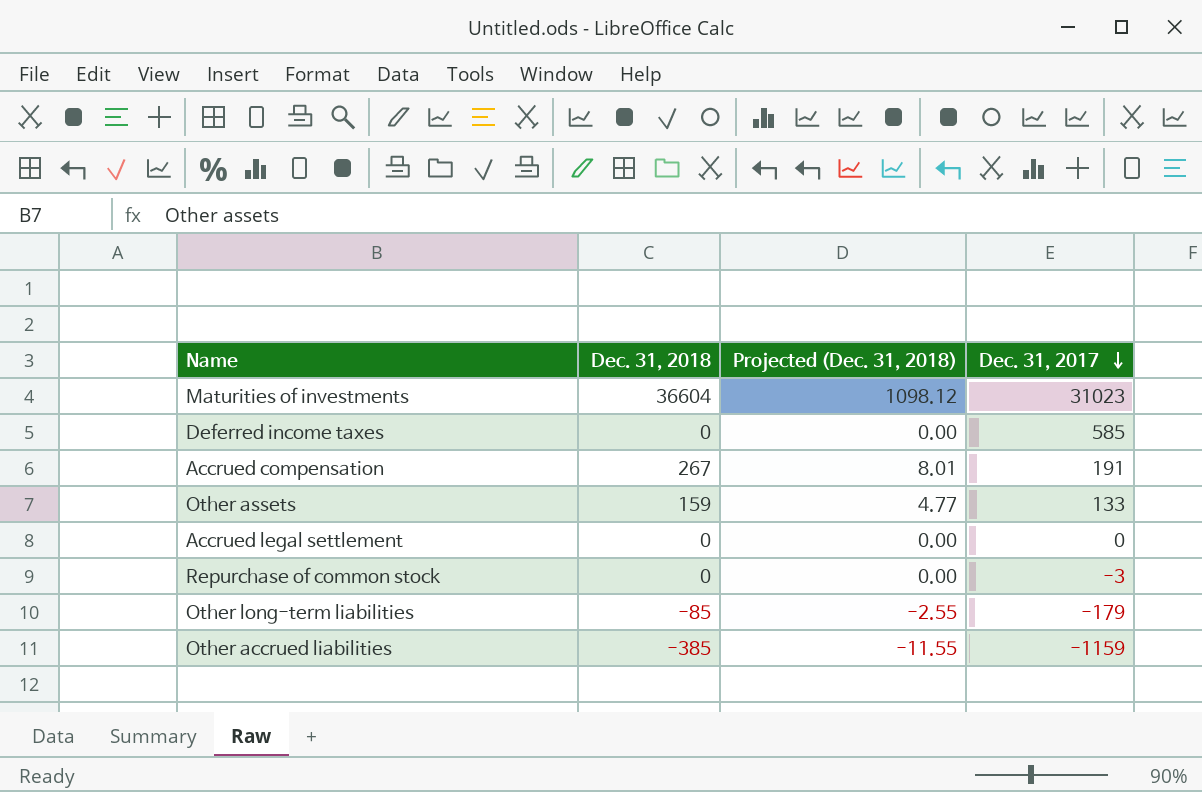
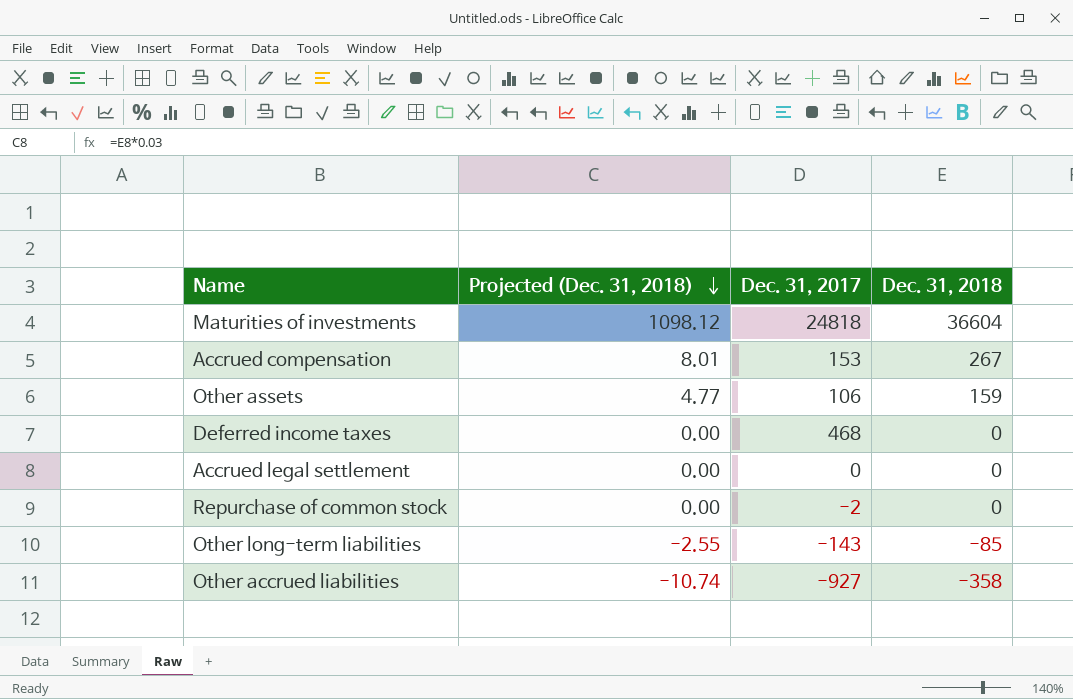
row order: Dec. 31, 2017 descending -> Projected (Dec. 31, 2018) descending
column Dec. 31, 2018 | position: 2 -> 4
Maturities of investments | Dec. 31, 2017: 31023 -> 24818
Accrued compensation | Dec. 31, 2017: 191 -> 153
Other assets | Dec. 31, 2017: 133 -> 106
Deferred income taxes | Dec. 31, 2017: 585 -> 468
Repurchase of common stock | Dec. 31, 2017: -3 -> -2
Other long-term liabilities | Dec. 31, 2017: -179 -> -143
Other accrued liabilities | Projected (Dec. 31, 2018): -11.55 -> -10.74
Other accrued liabilities | Dec. 31, 2017: -1159 -> -927
Other accrued liabilities | Dec. 31, 2018: -385 -> -358

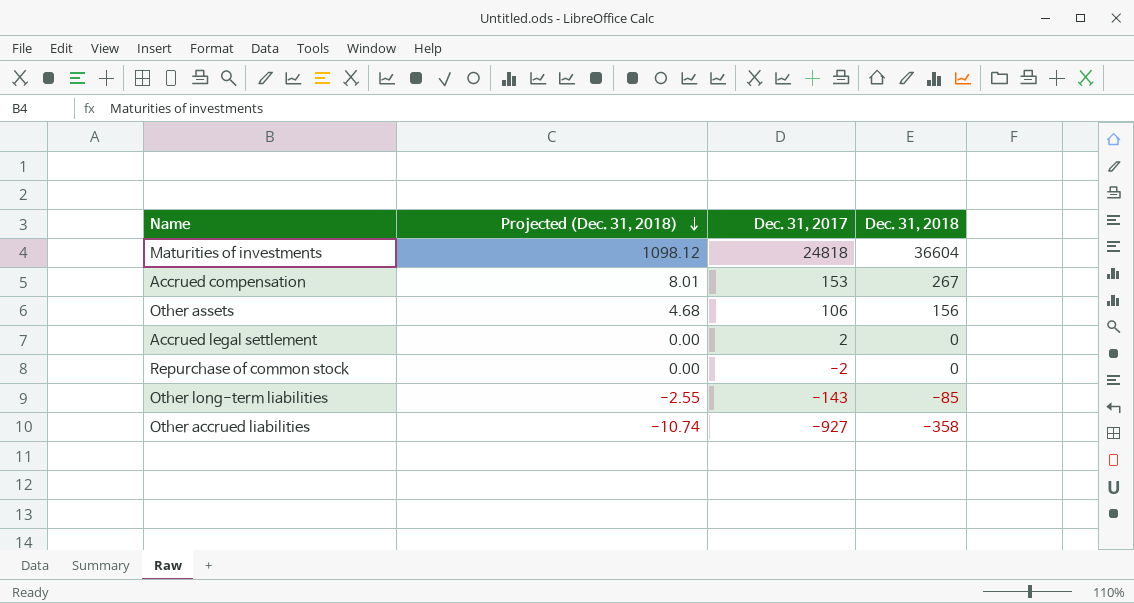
row Deferred income taxes: 0.00 | 468 | 0 -> none
Other assets | Projected (Dec. 31, 2018): 4.77 -> 4.68
Other assets | Dec. 31, 2018: 159 -> 156
Accrued legal settlement | Dec. 31, 2017: 0 -> 2

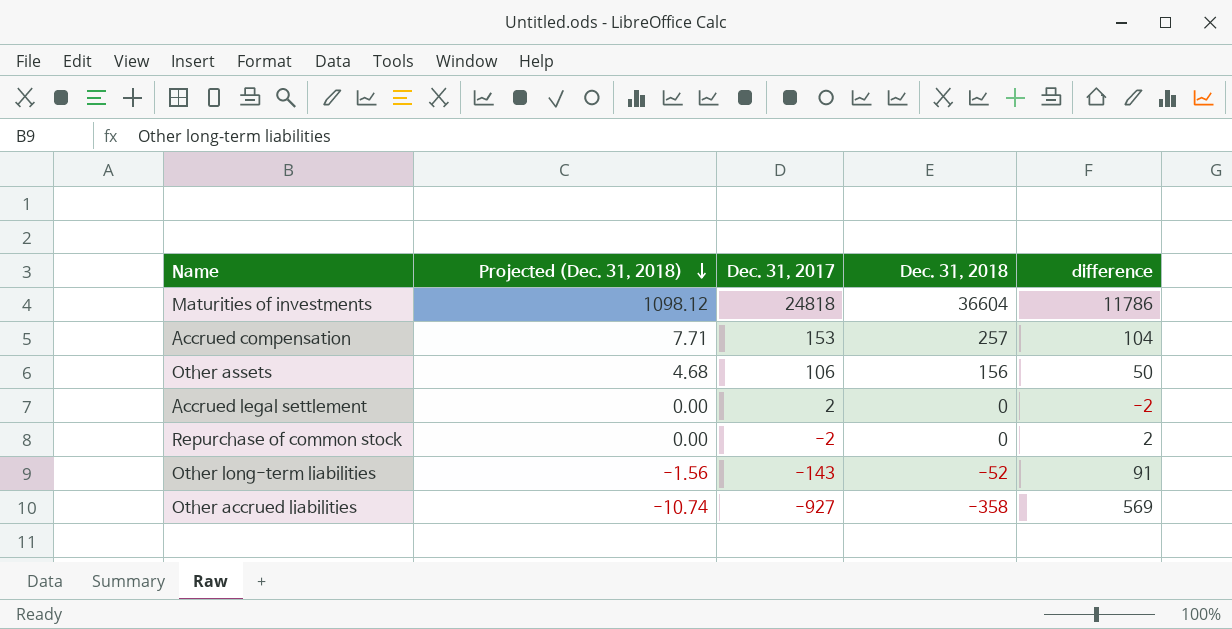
column difference | formula: none -> [Dec. 31, 2018] - [Dec. 31, 2017]
Accrued compensation | Projected (Dec. 31, 2018): 8.01 -> 7.71
Accrued compensation | Dec. 31, 2018: 267 -> 257
Other long-term liabilities | Projected (Dec. 31, 2018): -2.55 -> -1.56
Other long-term liabilities | Dec. 31, 2018: -85 -> -52

